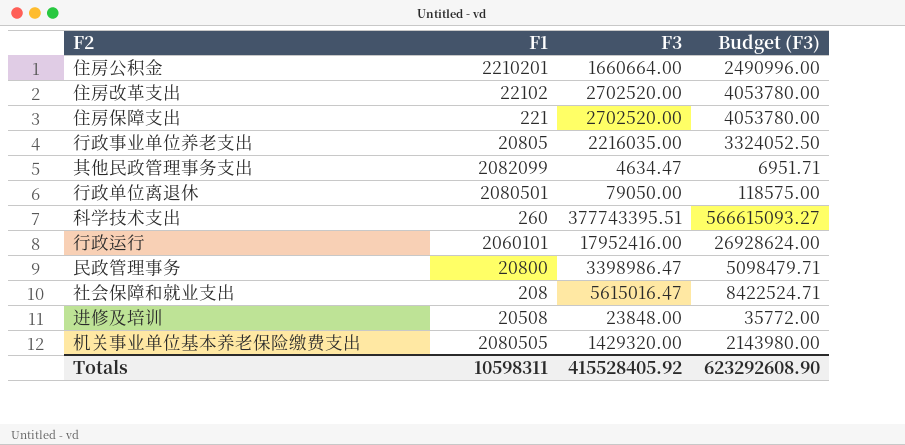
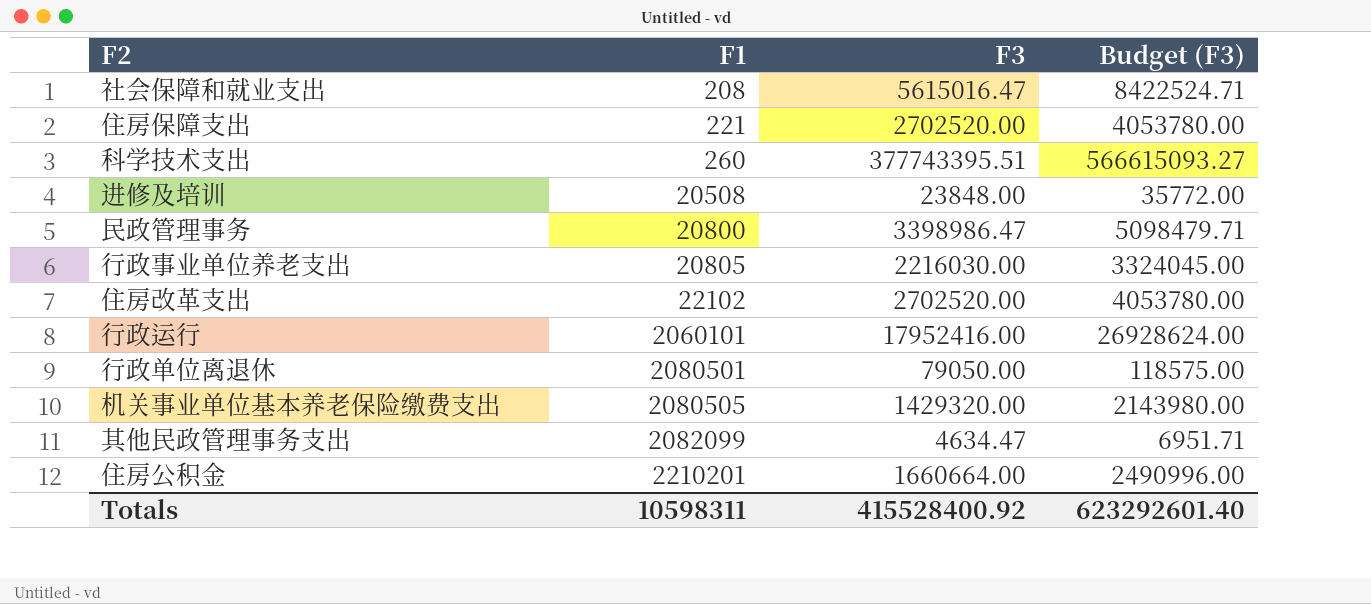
row order: none -> F1 ascending
行政事业单位养老支出 | F3: 2216035.00 -> 2216030.00
行政事业单位养老支出 | Budget (F3): 3324052.50 -> 3324045.00
Totals | F3: 415528405.92 -> 415528400.92
Totals | Budget (F3): 623292608.90 -> 623292601.40

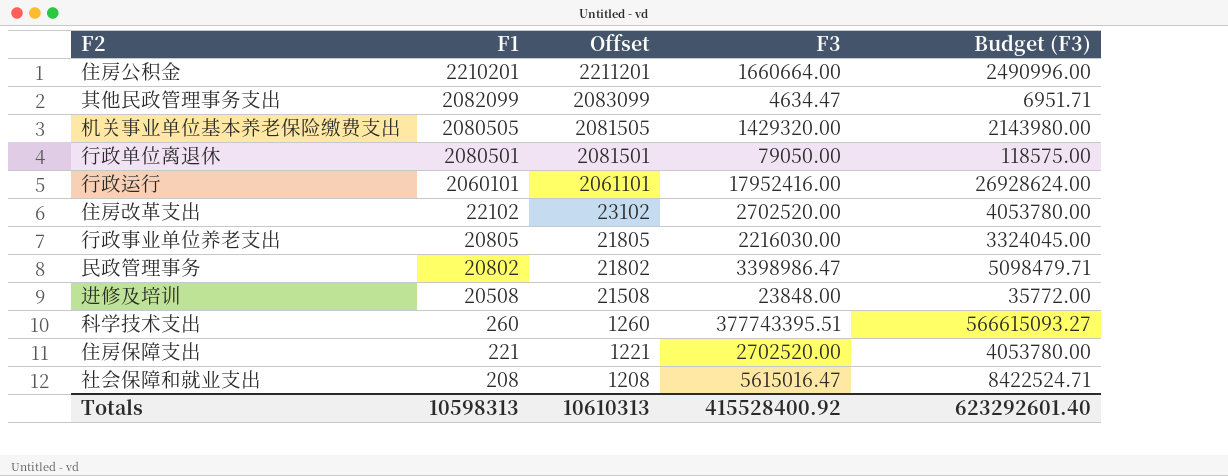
row order: F1 ascending -> F1 descending
column Offset | formula: none -> [F1] + 1000
民政管理事务 | F1: 20800 -> 20802
Totals | F1: 10598311 -> 10598313

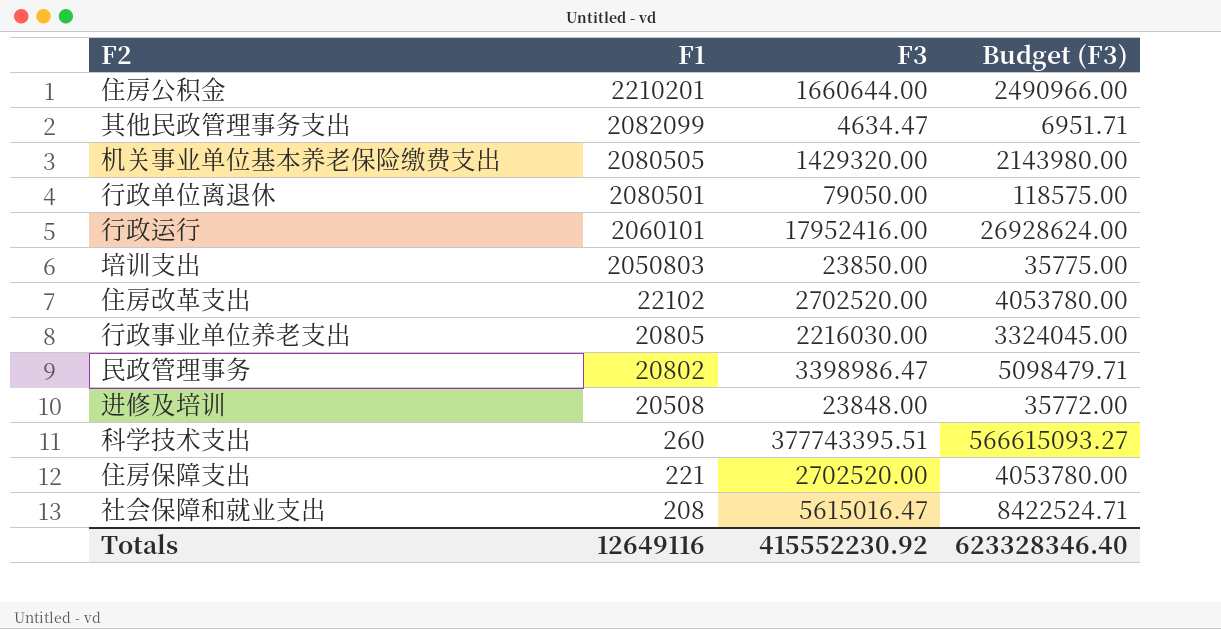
column Offset | formula: [F1] + 1000 -> none
住房公积金 | F3: 1660664.00 -> 1660644.00
住房公积金 | Budget (F3): 2490996.00 -> 2490966.00
row 培训支出: none -> 2050803 | 23850.00 | 35775.00
Totals | F1: 10598313 -> 12649116
Totals | F3: 415528400.92 -> 415552230.92
Totals | Budget (F3): 623292601.40 -> 623328346.40

